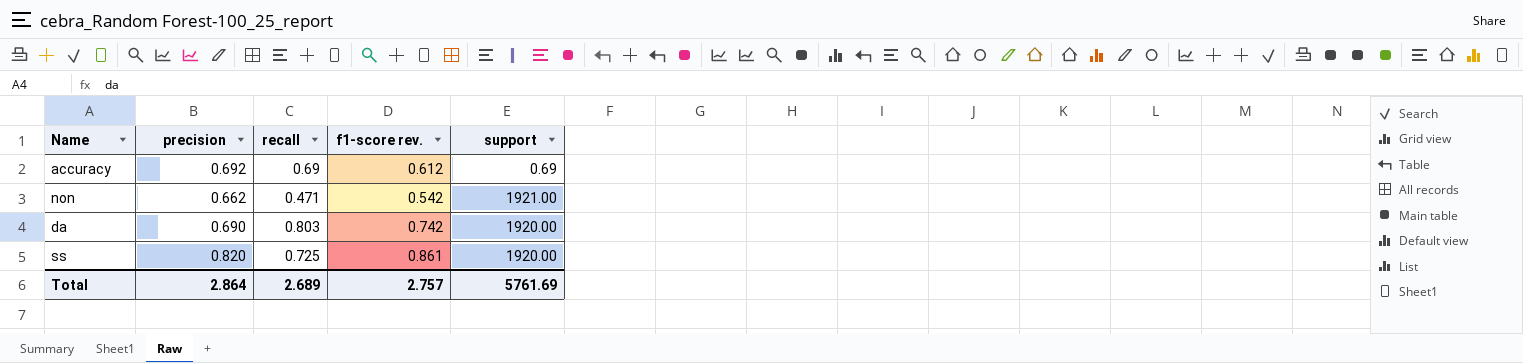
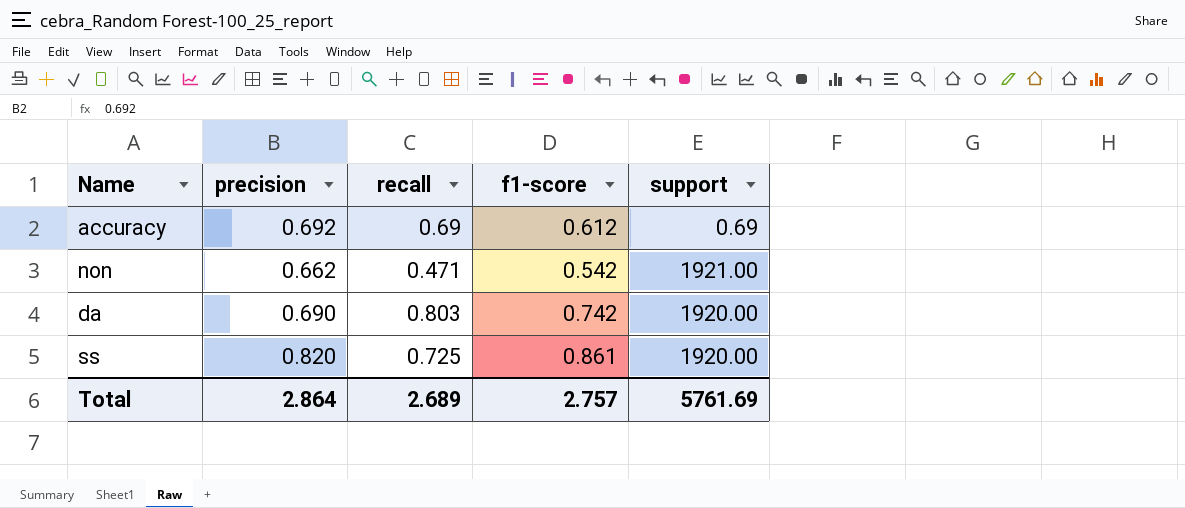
column name: f1-score rev. -> f1-score

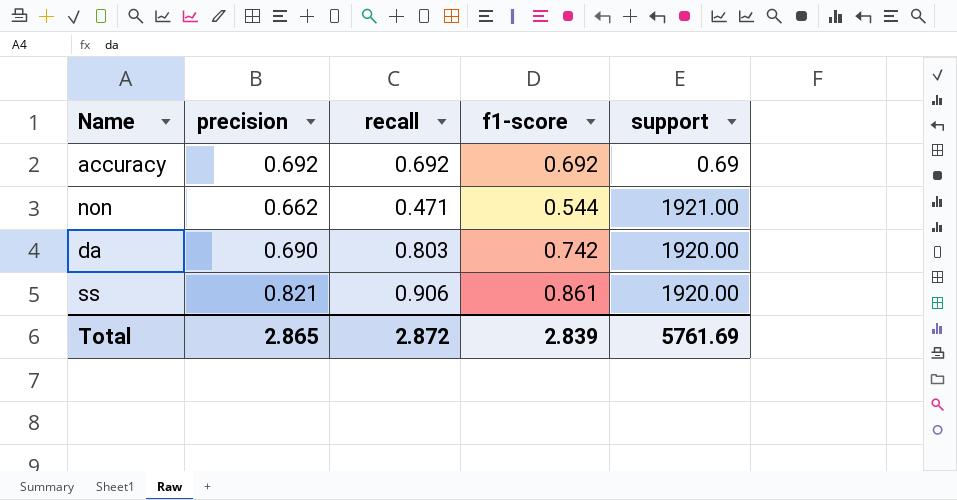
accuracy | recall: 0.69 -> 0.692
accuracy | f1-score: 0.612 -> 0.692
non | f1-score: 0.542 -> 0.544
ss | precision: 0.820 -> 0.821
ss | recall: 0.725 -> 0.906
Total | precision: 2.864 -> 2.865
Total | recall: 2.689 -> 2.872
Total | f1-score: 2.757 -> 2.839

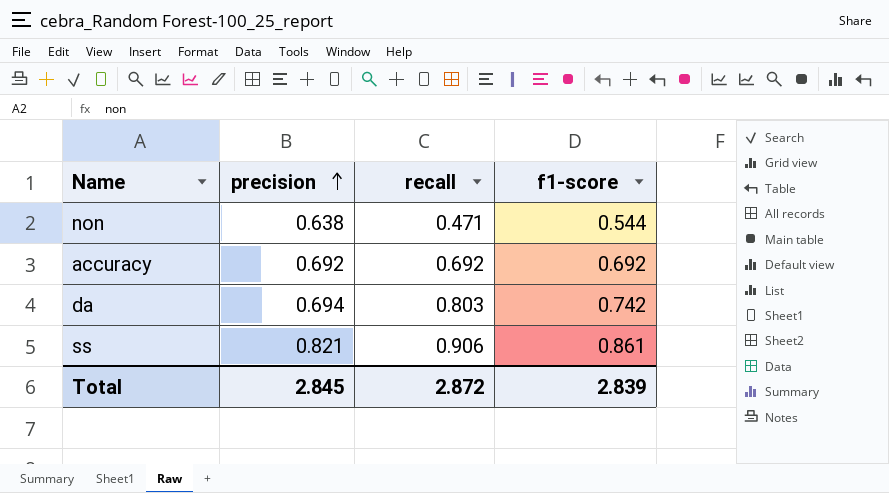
row order: none -> precision ascending
column support | position: 5 -> none
non | precision: 0.662 -> 0.638
da | precision: 0.690 -> 0.694
Total | precision: 2.865 -> 2.845

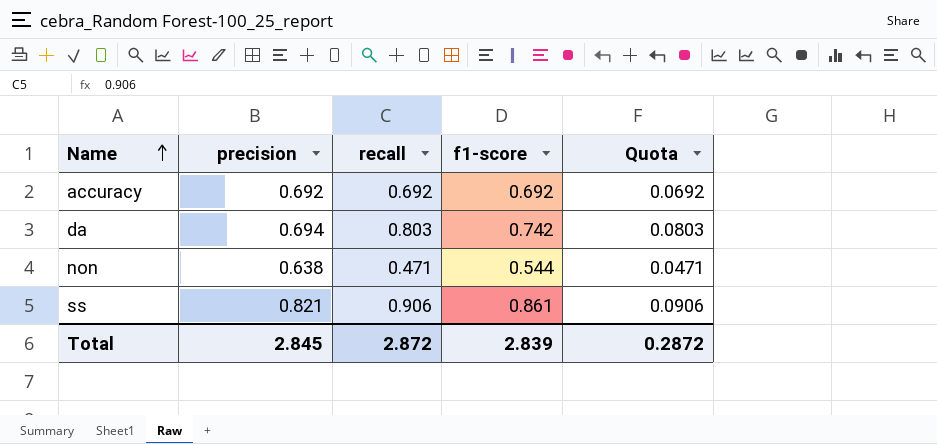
row order: precision ascending -> Name ascending
column Quota | formula: none -> [recall] * 0.1

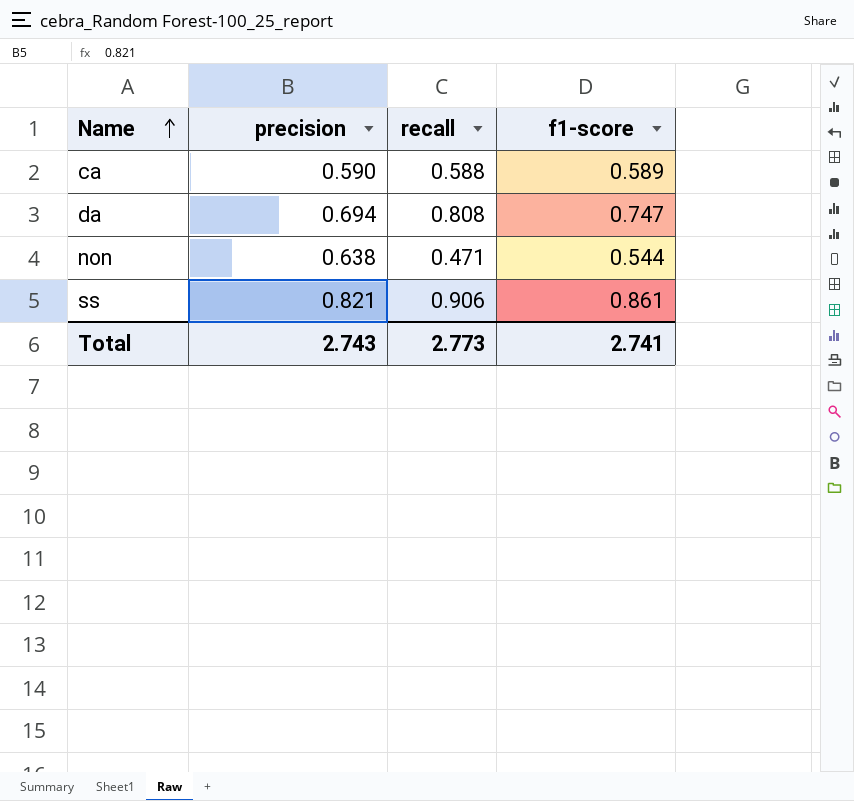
column Quota | formula: [recall] * 0.1 -> none
row accuracy: 0.692 | 0.692 | 0.692 | 0.0692 -> none
row ca: none -> 0.590 | 0.588 | 0.589
da | recall: 0.803 -> 0.808
da | f1-score: 0.742 -> 0.747
Total | precision: 2.845 -> 2.743
Total | recall: 2.872 -> 2.773
Total | f1-score: 2.839 -> 2.741

